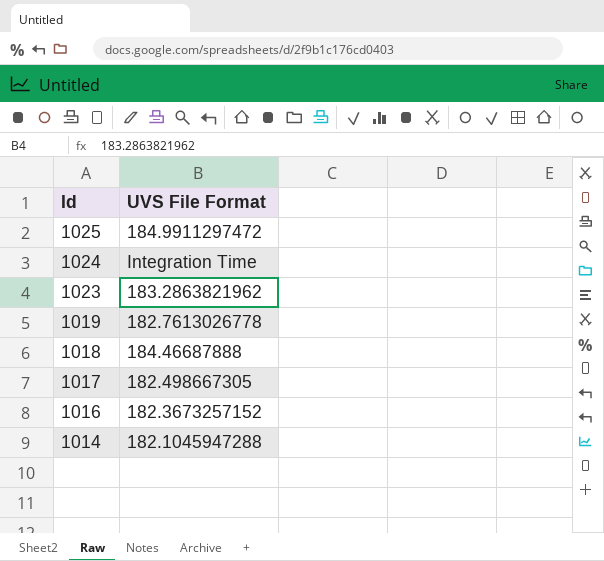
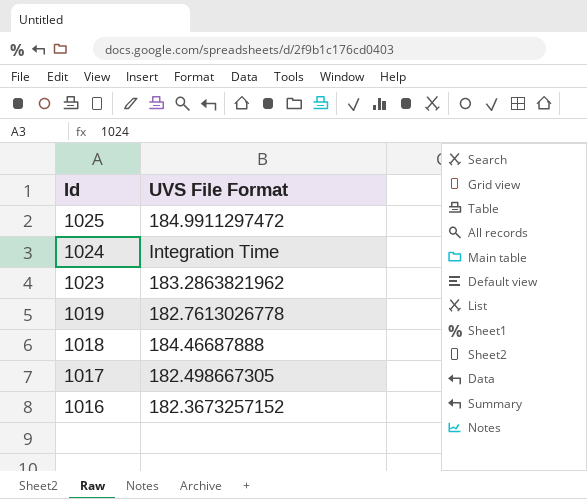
row 1014: 182.1045947288 -> none

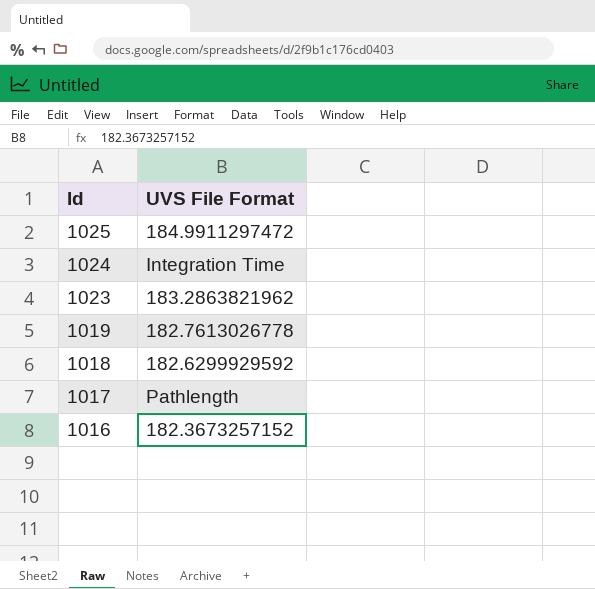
1018 | UVS File Format: 184.46687888 -> 182.6299929592
1017 | UVS File Format: 182.498667305 -> Pathlength

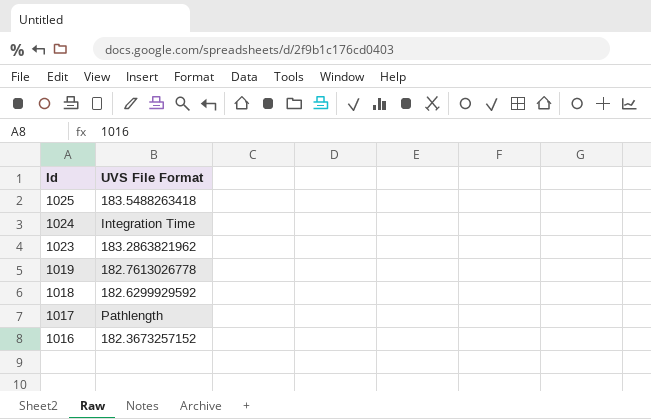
1025 | UVS File Format: 184.9911297472 -> 183.5488263418

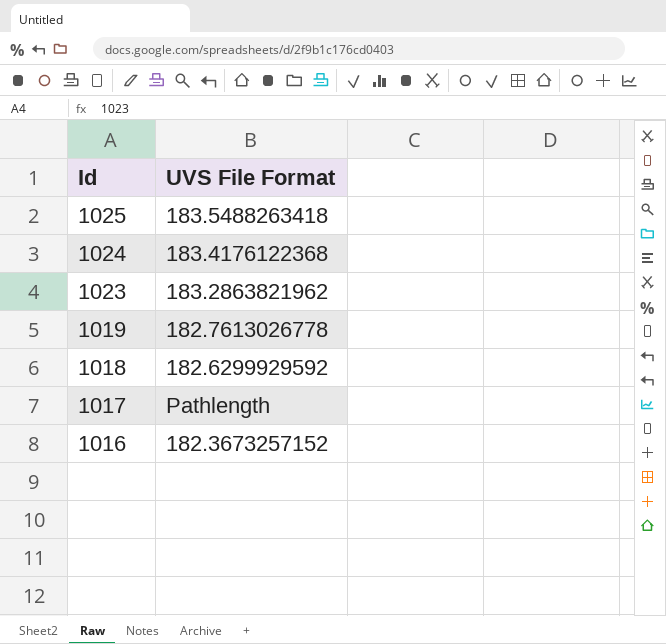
1024 | UVS File Format: Integration Time -> 183.4176122368

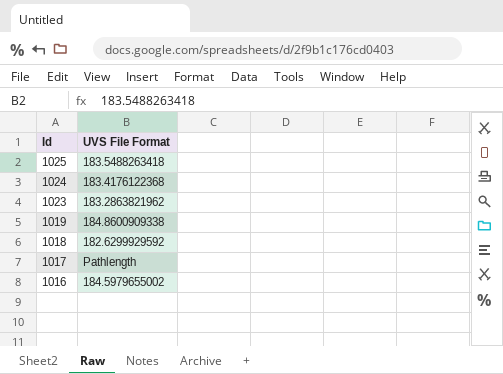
1019 | UVS File Format: 182.7613026778 -> 184.8600909338
1016 | UVS File Format: 182.3673257152 -> 184.5979655002

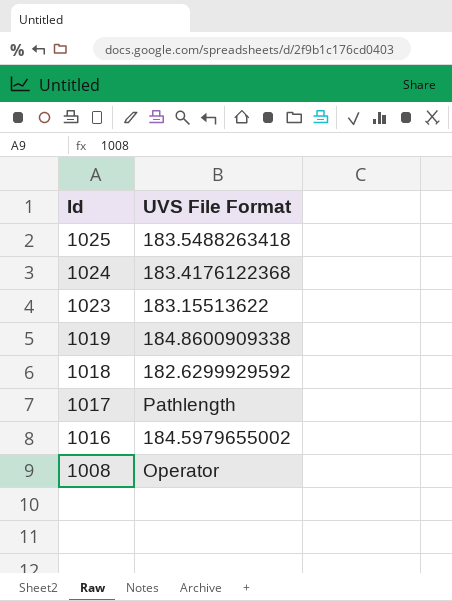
1023 | UVS File Format: 183.2863821962 -> 183.15513622
row 1008: none -> Operator

